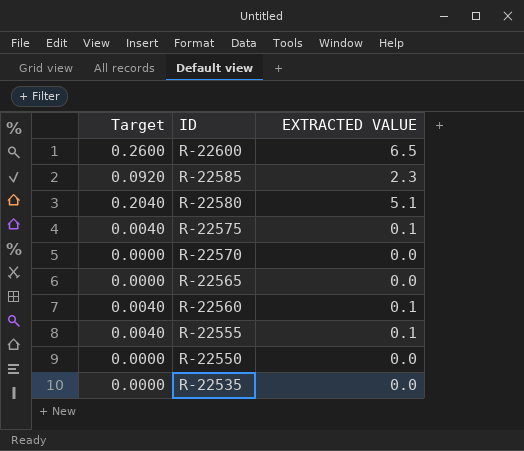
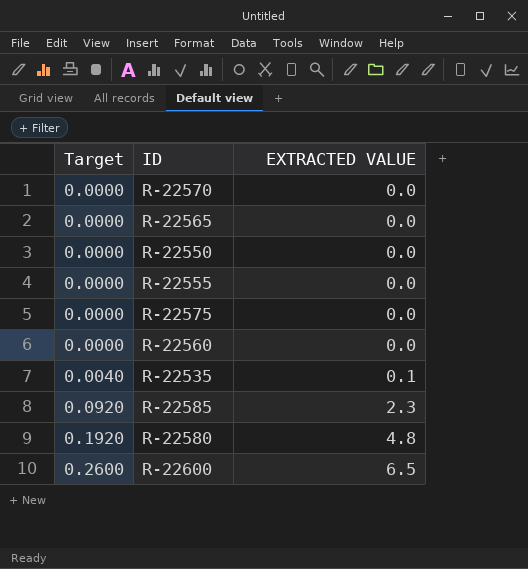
row order: ID descending -> Target ascending
R-22555 | Target: 0.0040 -> 0.0000
R-22555 | EXTRACTED VALUE: 0.1 -> 0.0
R-22575 | Target: 0.0040 -> 0.0000
R-22575 | EXTRACTED VALUE: 0.1 -> 0.0
R-22560 | Target: 0.0040 -> 0.0000
R-22560 | EXTRACTED VALUE: 0.1 -> 0.0
R-22535 | Target: 0.0000 -> 0.0040
R-22535 | EXTRACTED VALUE: 0.0 -> 0.1
R-22580 | Target: 0.2040 -> 0.1920
R-22580 | EXTRACTED VALUE: 5.1 -> 4.8

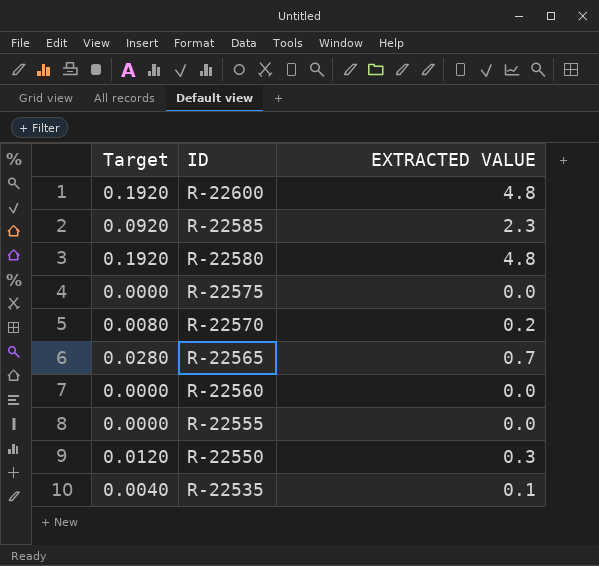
row order: Target ascending -> ID descending
R-22600 | Target: 0.2600 -> 0.1920
R-22600 | EXTRACTED VALUE: 6.5 -> 4.8
R-22570 | Target: 0.0000 -> 0.0080
R-22570 | EXTRACTED VALUE: 0.0 -> 0.2
R-22565 | Target: 0.0000 -> 0.0280
R-22565 | EXTRACTED VALUE: 0.0 -> 0.7
R-22550 | Target: 0.0000 -> 0.0120
R-22550 | EXTRACTED VALUE: 0.0 -> 0.3

